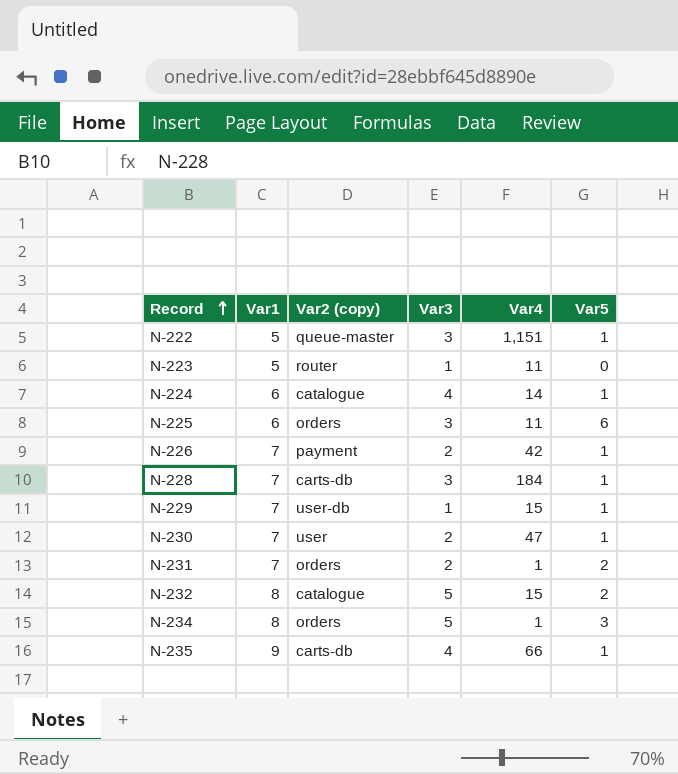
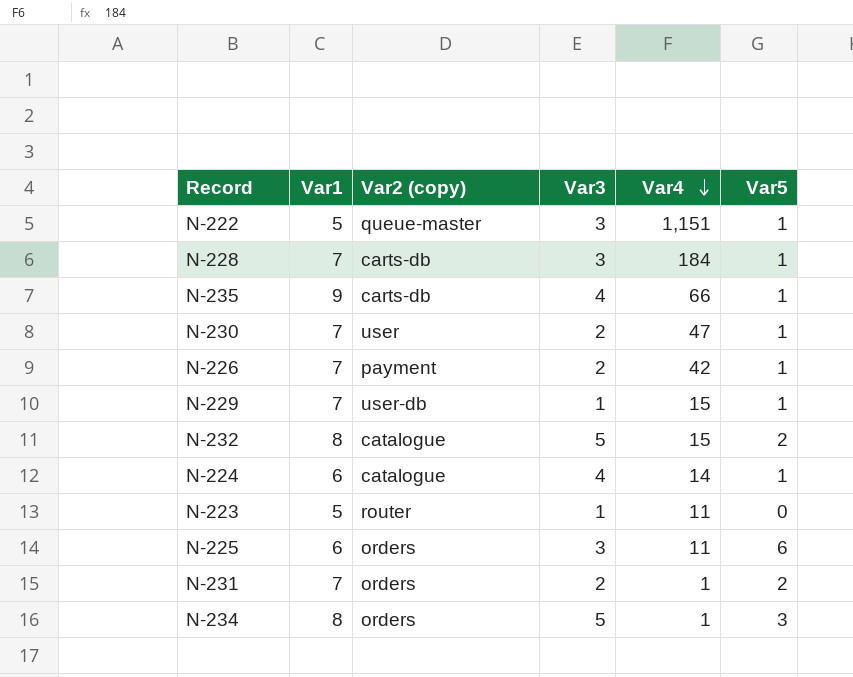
row order: Record ascending -> Var4 descending

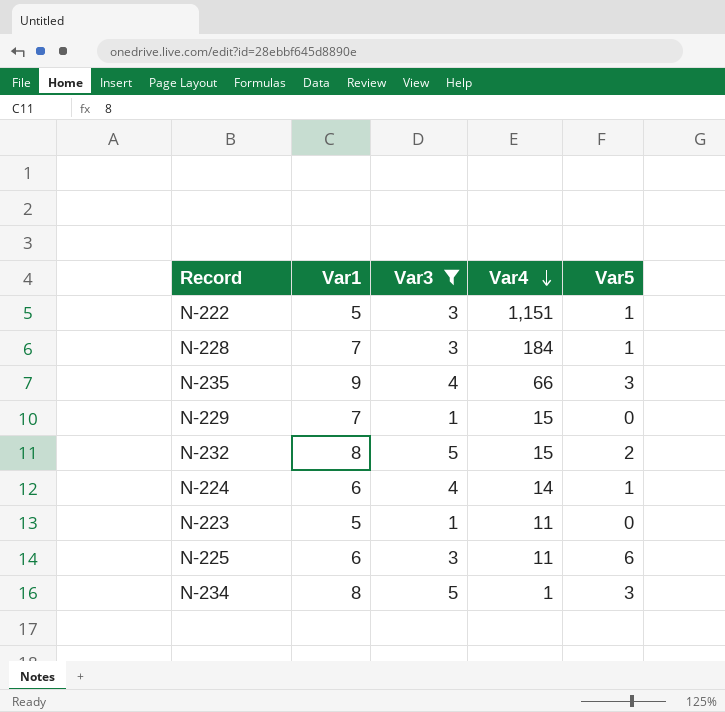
filter: none -> Var3 != 2
column Var2 (copy) | position: 3 -> none
N-235 | Var5: 1 -> 3
N-229 | Var5: 1 -> 0

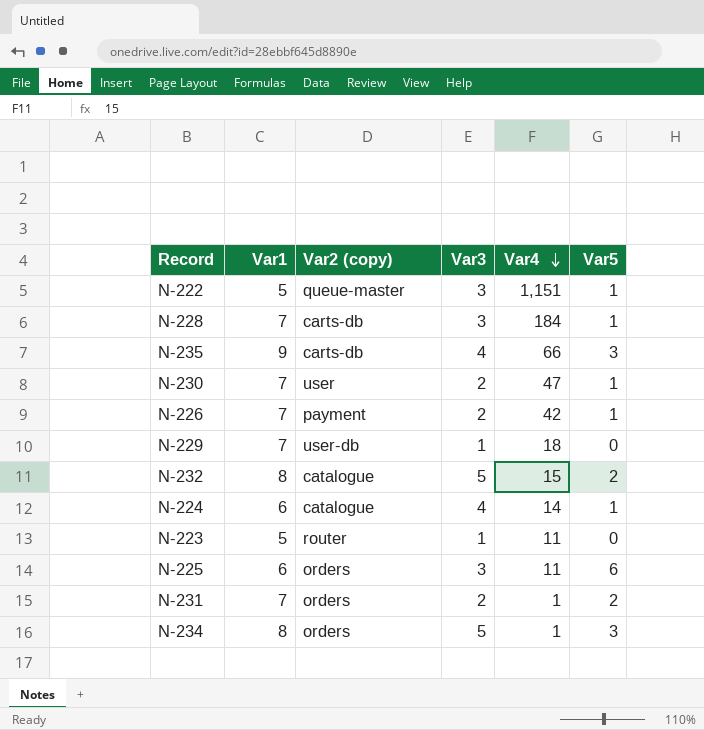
filter: Var3 != 2 -> none
column Var2 (copy) | position: none -> 3
N-229 | Var4: 15 -> 18

